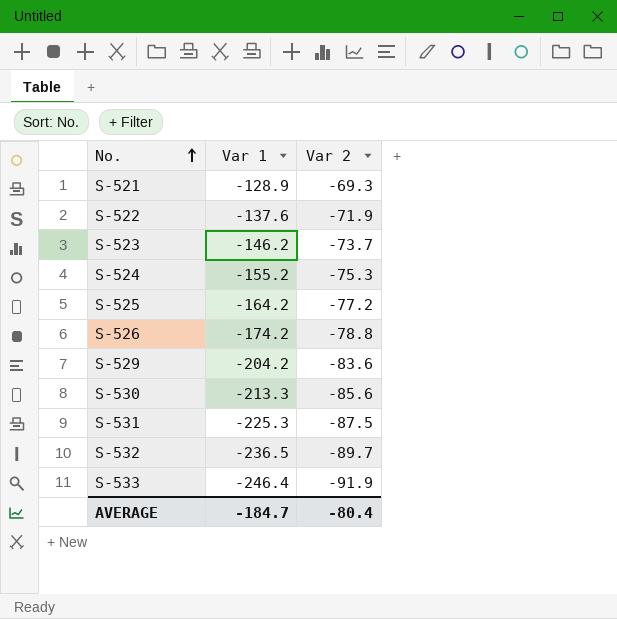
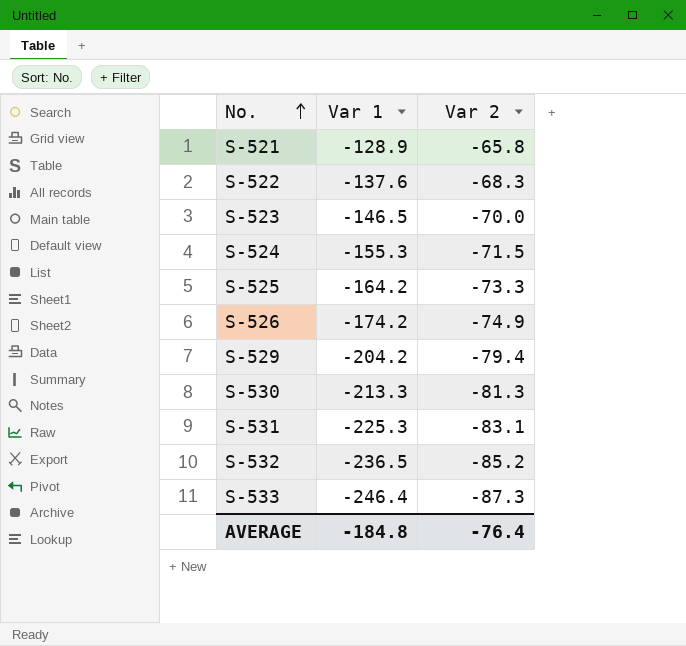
S-521 | Var 2: -69.3 -> -65.8
S-522 | Var 2: -71.9 -> -68.3
S-523 | Var 1: -146.2 -> -146.5
S-523 | Var 2: -73.7 -> -70.0
S-524 | Var 1: -155.2 -> -155.3
S-524 | Var 2: -75.3 -> -71.5
S-525 | Var 2: -77.2 -> -73.3
S-526 | Var 2: -78.8 -> -74.9
S-529 | Var 2: -83.6 -> -79.4
S-530 | Var 2: -85.6 -> -81.3
S-531 | Var 2: -87.5 -> -83.1
S-532 | Var 2: -89.7 -> -85.2
S-533 | Var 2: -91.9 -> -87.3
AVERAGE | Var 1: -184.7 -> -184.8
AVERAGE | Var 2: -80.4 -> -76.4

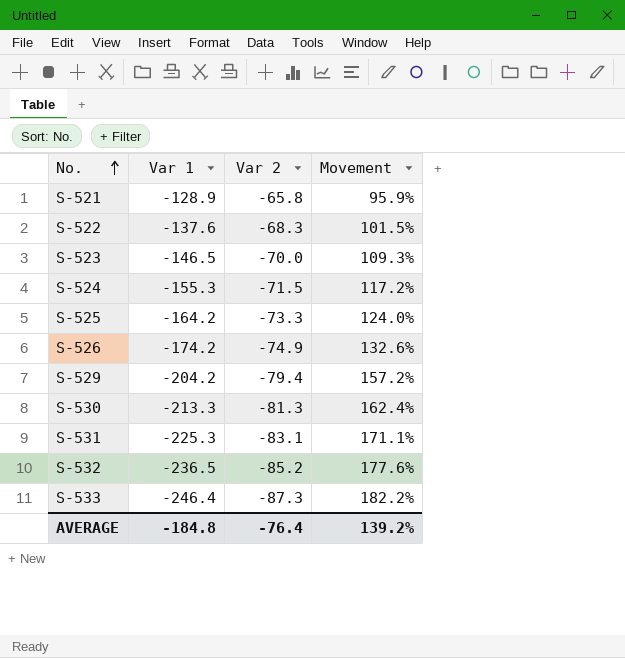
column Movement | formula: none -> ([Var 1] - [Var 2]) / [Var 2]

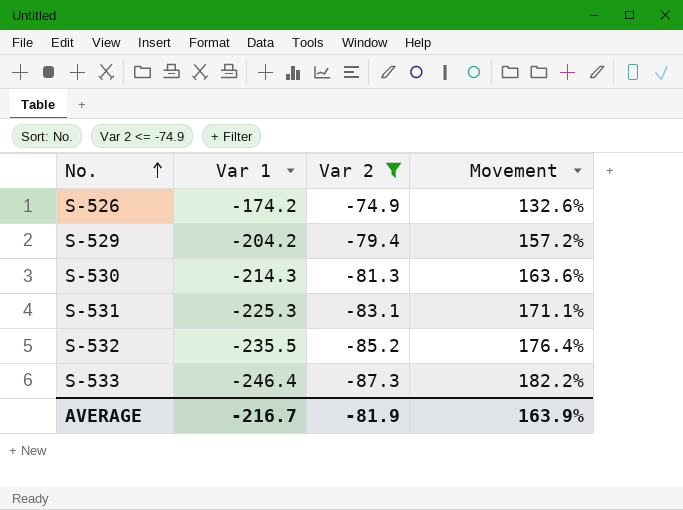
filter: none -> Var 2 <= -74.9
S-530 | Var 1: -213.3 -> -214.3
S-530 | Movement: 162.4% -> 163.6%
S-532 | Var 1: -236.5 -> -235.5
S-532 | Movement: 177.6% -> 176.4%
AVERAGE | Var 1: -184.8 -> -216.7
AVERAGE | Var 2: -76.4 -> -81.9
AVERAGE | Movement: 139.2% -> 163.9%

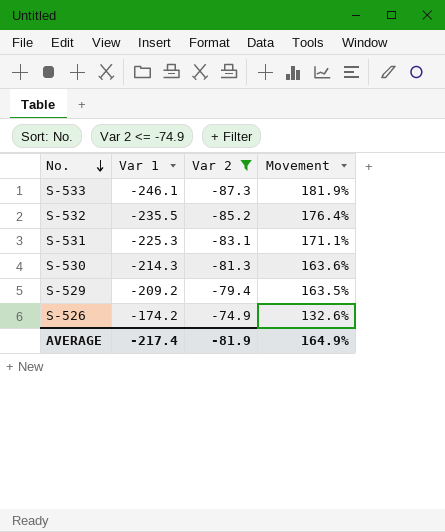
row order: No. ascending -> No. descending
S-533 | Var 1: -246.4 -> -246.1
S-533 | Movement: 182.2% -> 181.9%
S-529 | Var 1: -204.2 -> -209.2
S-529 | Movement: 157.2% -> 163.5%
AVERAGE | Var 1: -216.7 -> -217.4
AVERAGE | Movement: 163.9% -> 164.9%

